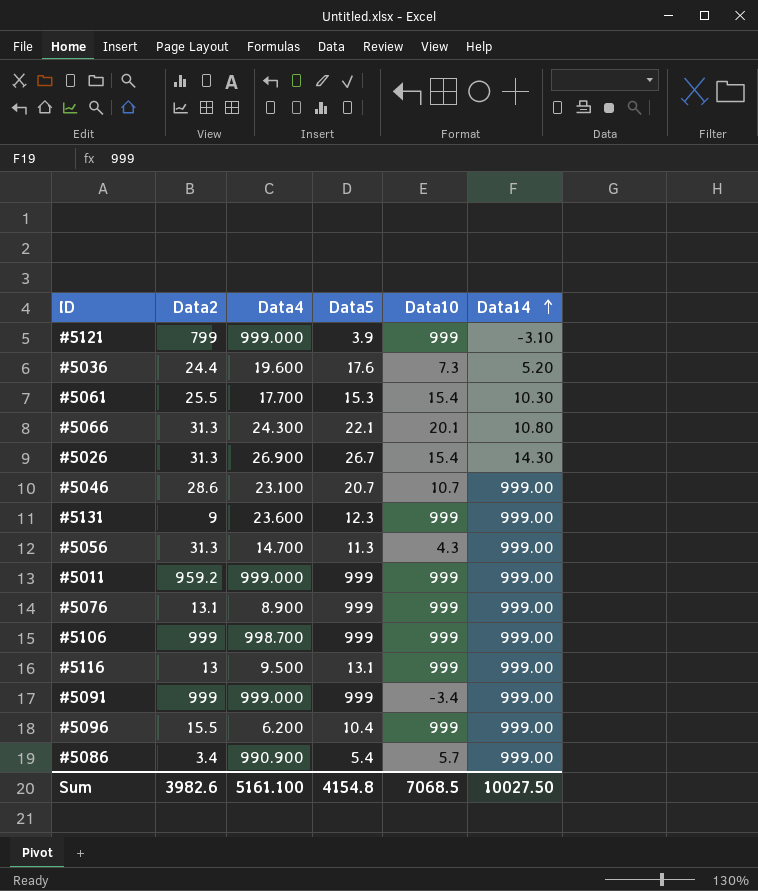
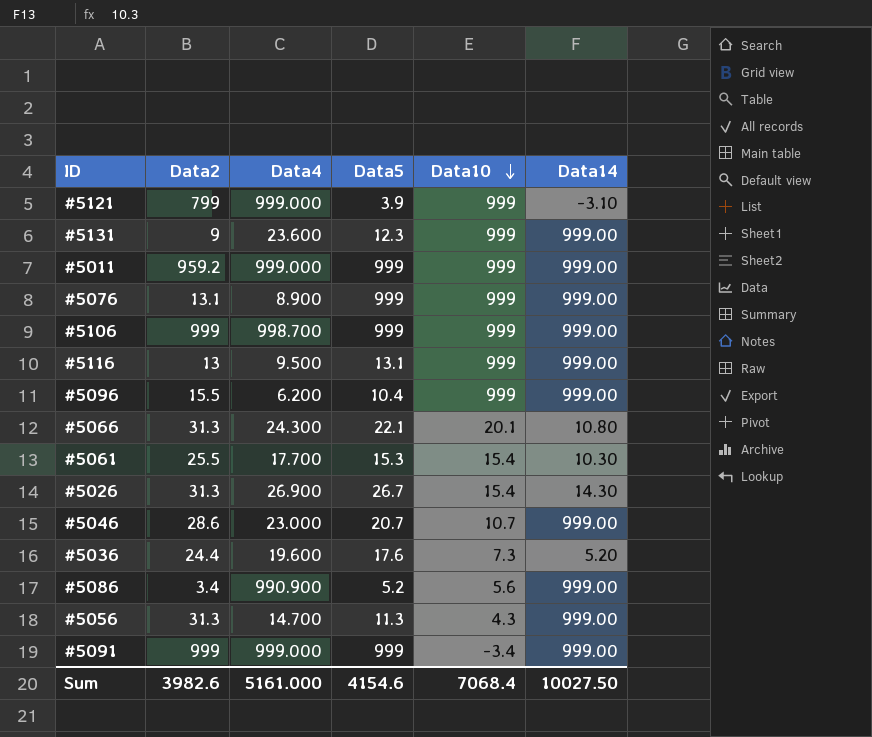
row order: Data14 ascending -> Data10 descending
#5046 | Data4: 23.100 -> 23.000
#5086 | Data5: 5.4 -> 5.2
#5086 | Data10: 5.7 -> 5.6
Sum | Data4: 5161.100 -> 5161.000
Sum | Data5: 4154.8 -> 4154.6
Sum | Data10: 7068.5 -> 7068.4

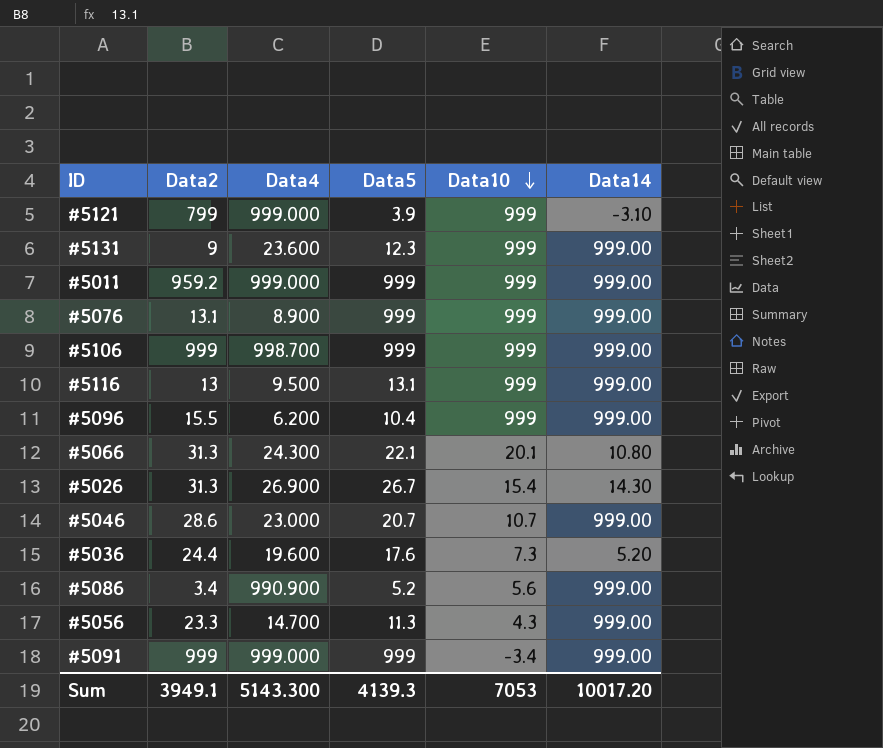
row #5061: 25.5 | 17.700 | 15.3 | 15.4 | 10.30 -> none
#5056 | Data2: 31.3 -> 23.3
Sum | Data2: 3982.6 -> 3949.1
Sum | Data4: 5161.000 -> 5143.300
Sum | Data5: 4154.6 -> 4139.3
Sum | Data10: 7068.4 -> 7053
Sum | Data14: 10027.50 -> 10017.20

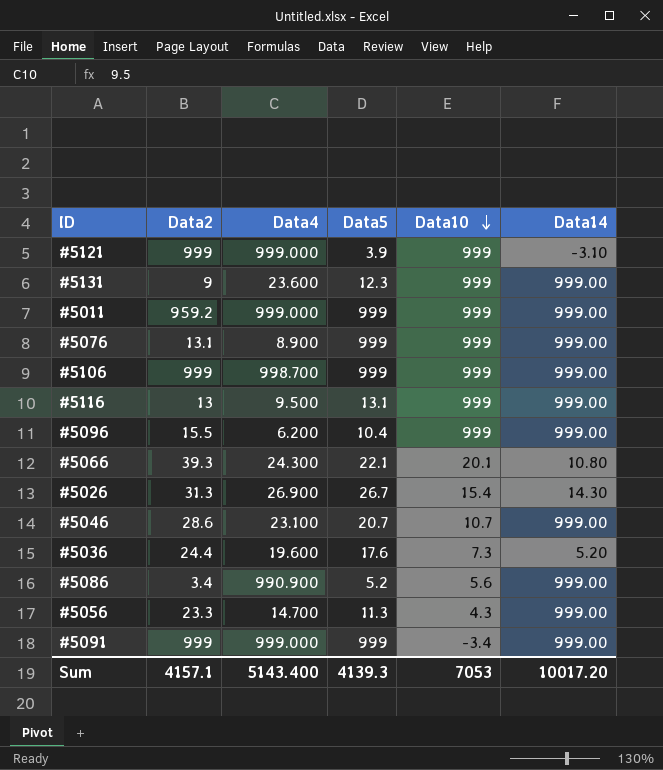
#5121 | Data2: 799 -> 999
#5066 | Data2: 31.3 -> 39.3
#5046 | Data4: 23.000 -> 23.100
Sum | Data2: 3949.1 -> 4157.1
Sum | Data4: 5143.300 -> 5143.400

